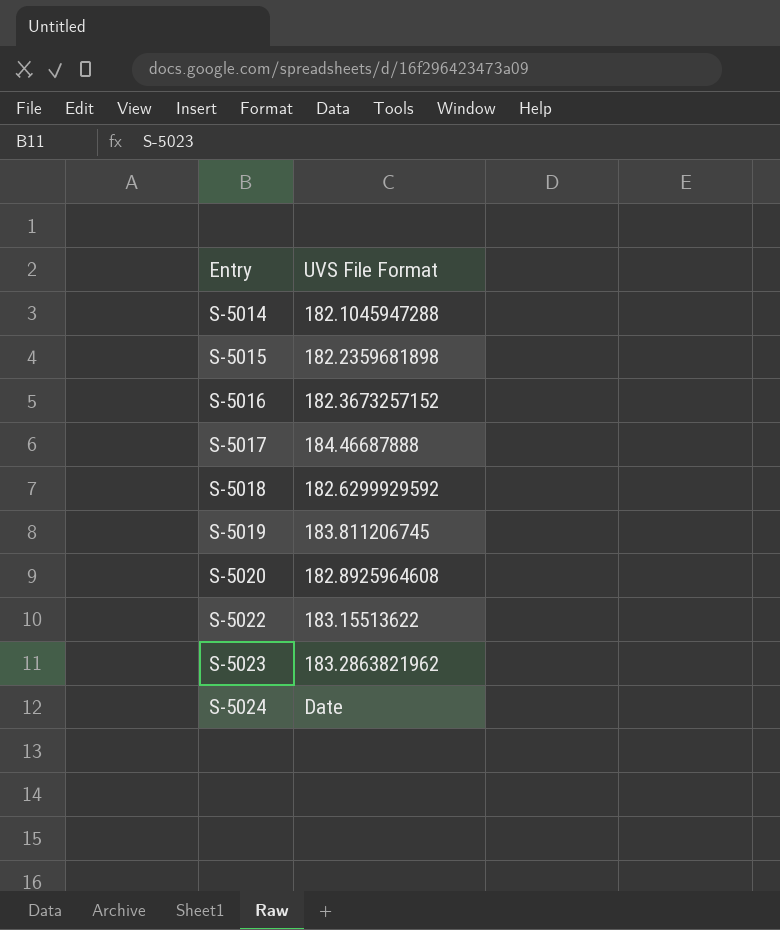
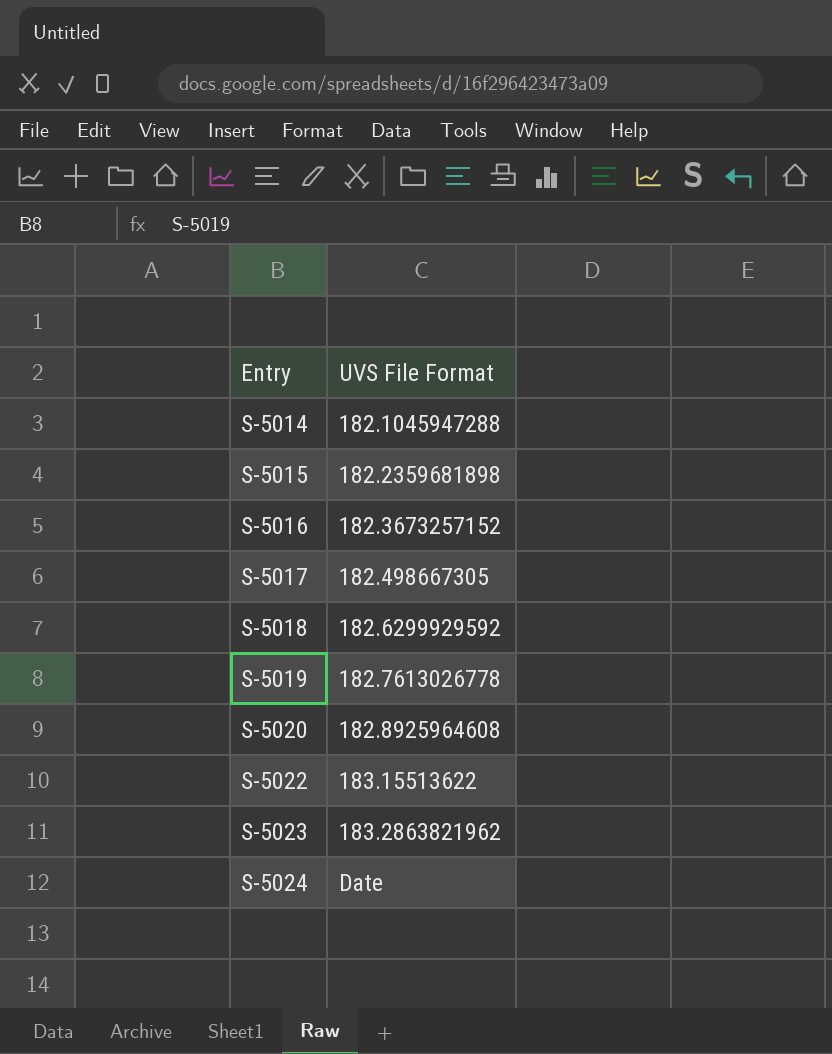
S-5017 | UVS File Format: 184.46687888 -> 182.498667305
S-5019 | UVS File Format: 183.811206745 -> 182.7613026778

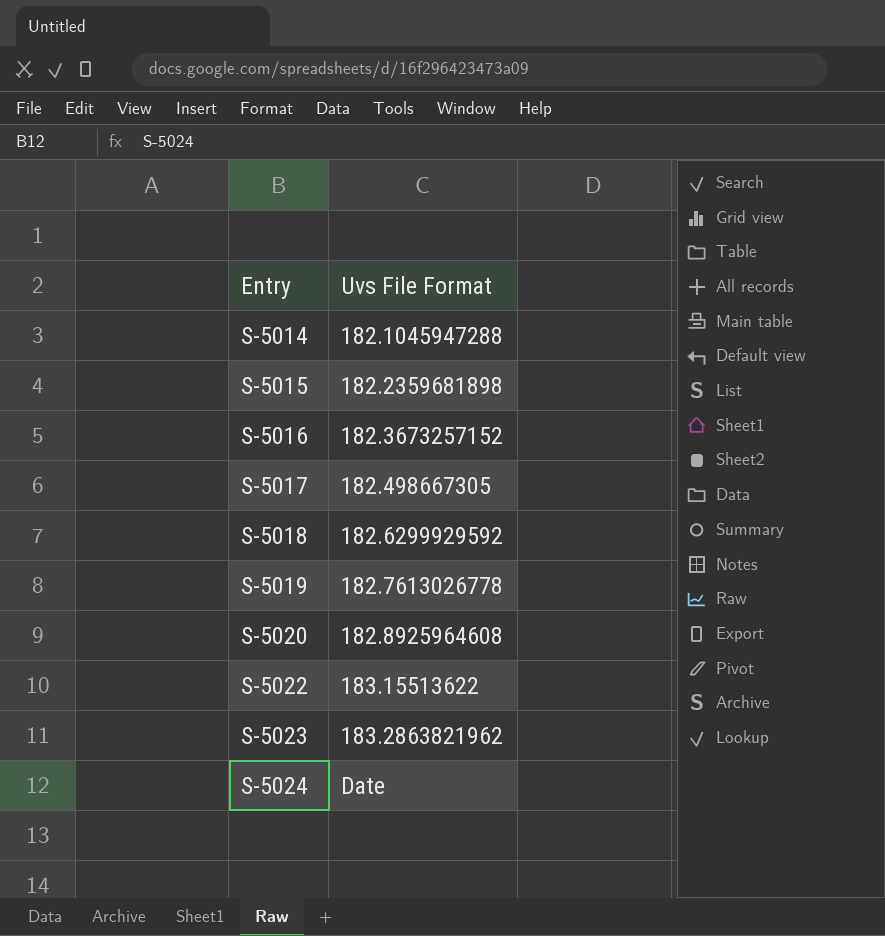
column name: UVS File Format -> Uvs File Format

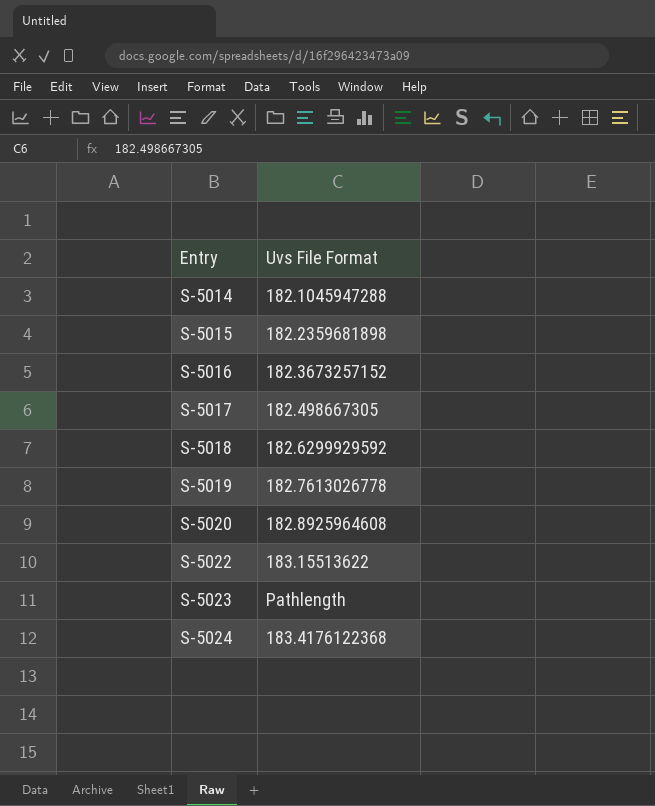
S-5023 | Uvs File Format: 183.2863821962 -> Pathlength
S-5024 | Uvs File Format: Date -> 183.4176122368

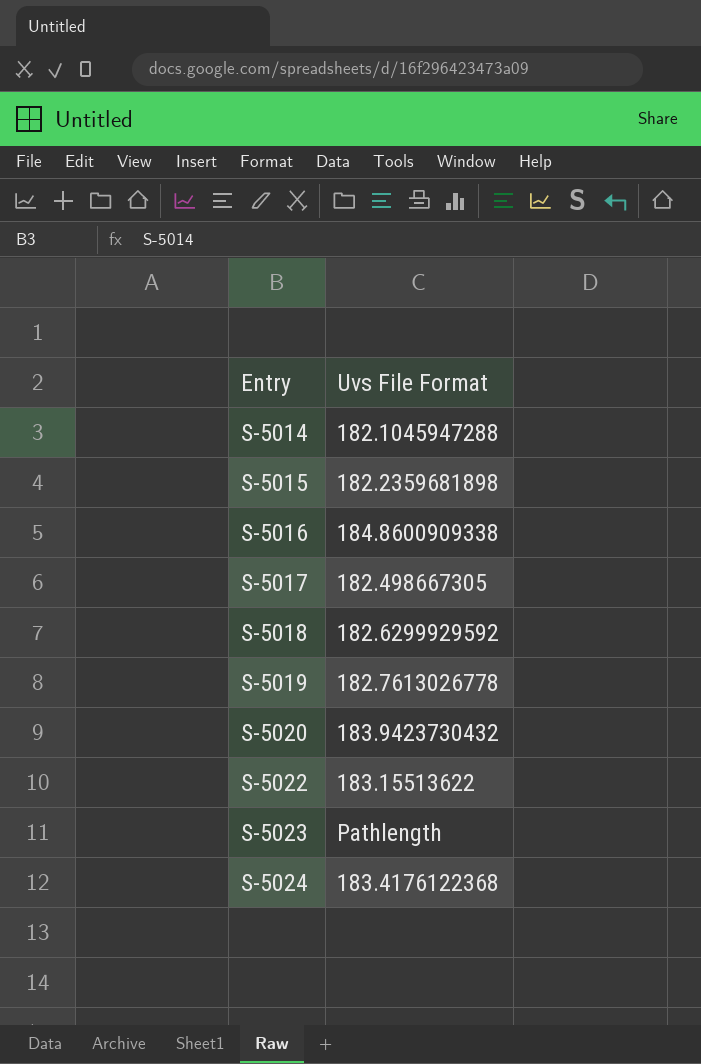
S-5016 | Uvs File Format: 182.3673257152 -> 184.8600909338
S-5020 | Uvs File Format: 182.8925964608 -> 183.9423730432

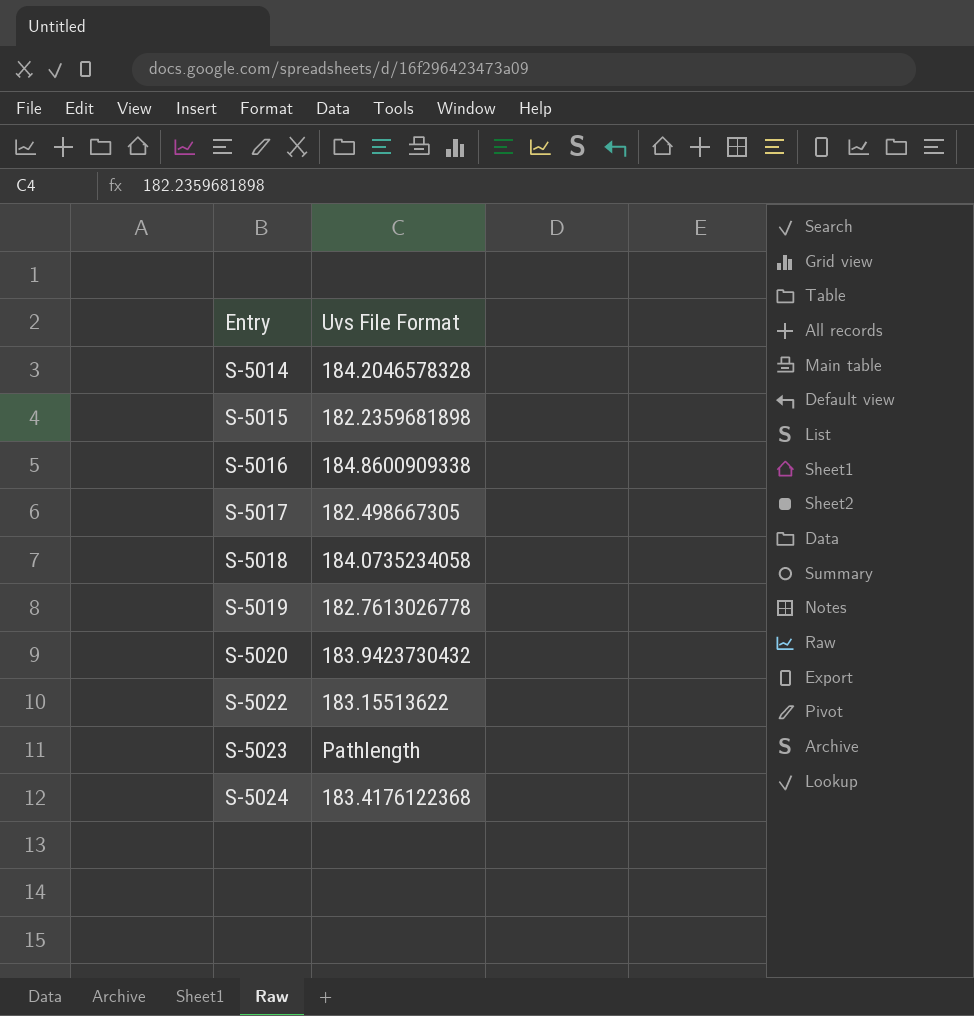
S-5014 | Uvs File Format: 182.1045947288 -> 184.2046578328
S-5018 | Uvs File Format: 182.6299929592 -> 184.0735234058

